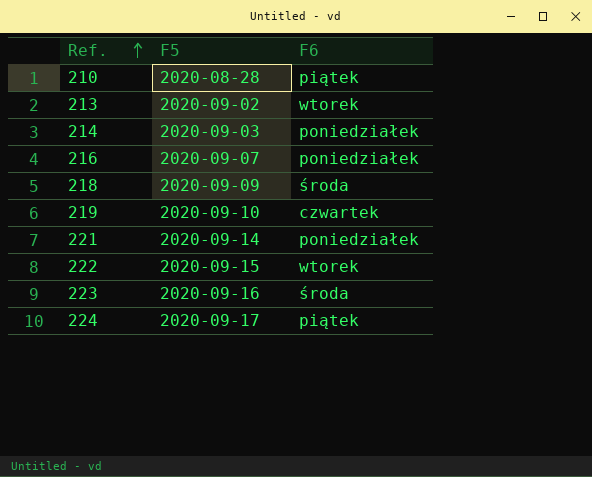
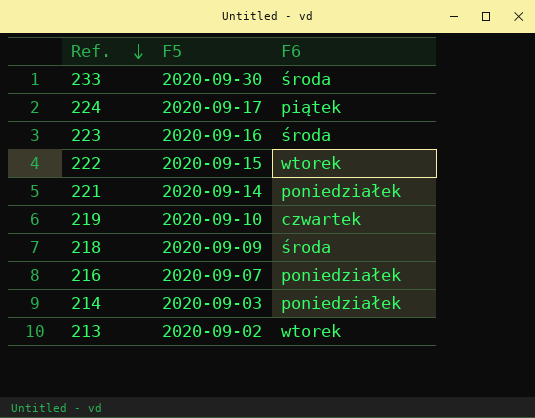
row order: Ref. ascending -> Ref. descending
row 210: 2020-08-28 | piątek -> none
row 233: none -> 2020-09-30 | środa

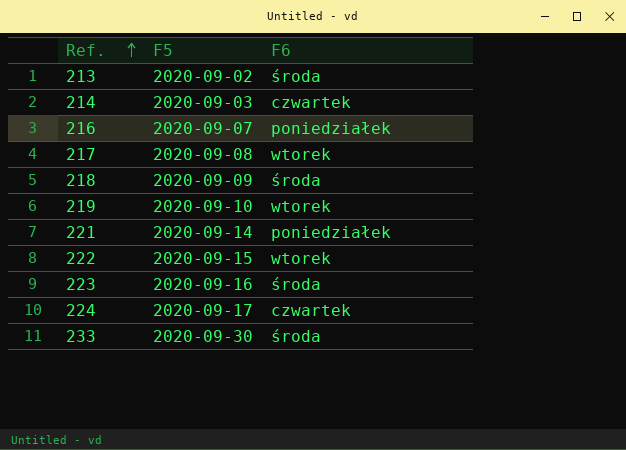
row order: Ref. descending -> Ref. ascending
213 | F6: wtorek -> środa
214 | F6: poniedziałek -> czwartek
row 217: none -> 2020-09-08 | wtorek
219 | F6: czwartek -> wtorek
224 | F6: piątek -> czwartek

